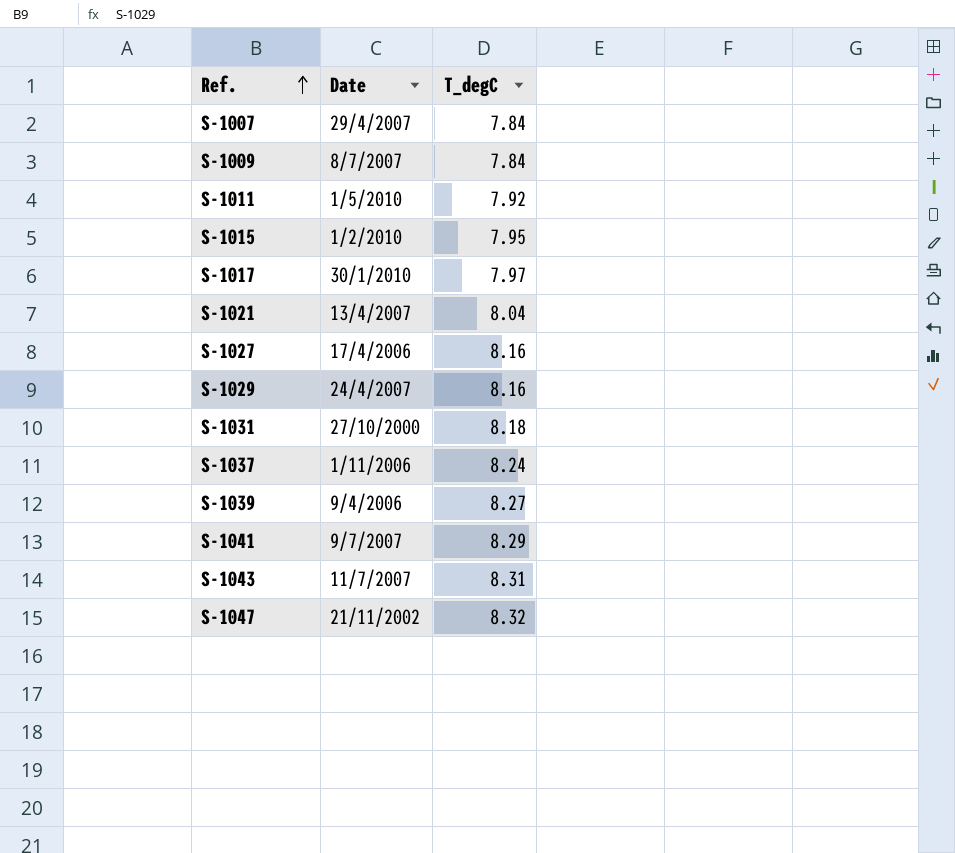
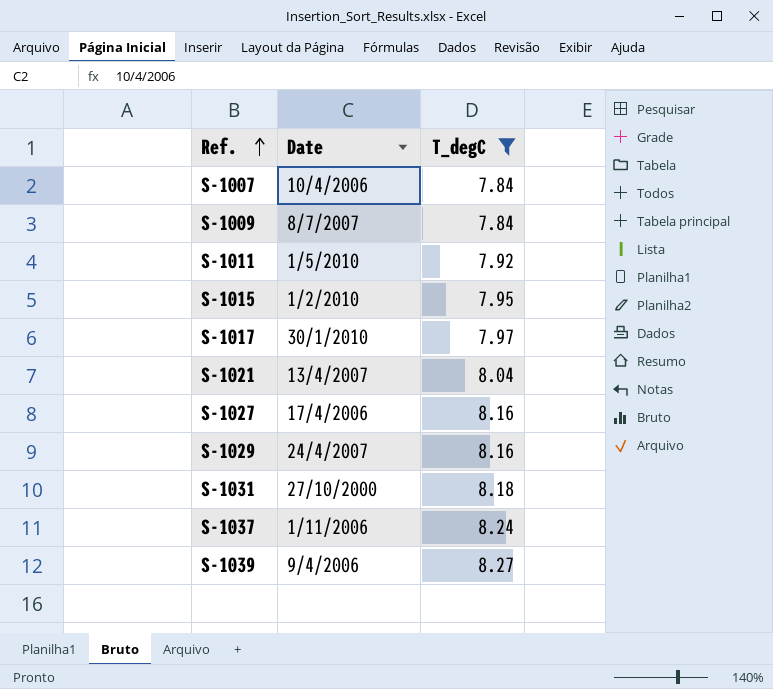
filter: none -> T_degC <= 8.27
S-1007 | Date: 29/4/2007 -> 10/4/2006

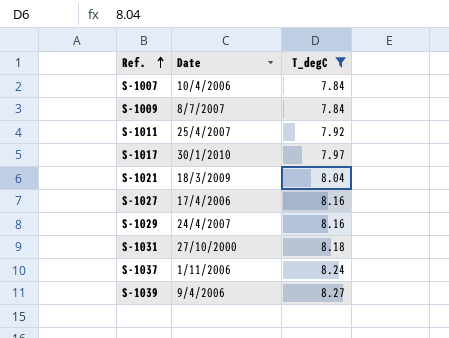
row S-1015: 1/2/2010 | 7.95 -> none
S-1011 | Date: 1/5/2010 -> 25/4/2007
S-1021 | Date: 13/4/2007 -> 18/3/2009

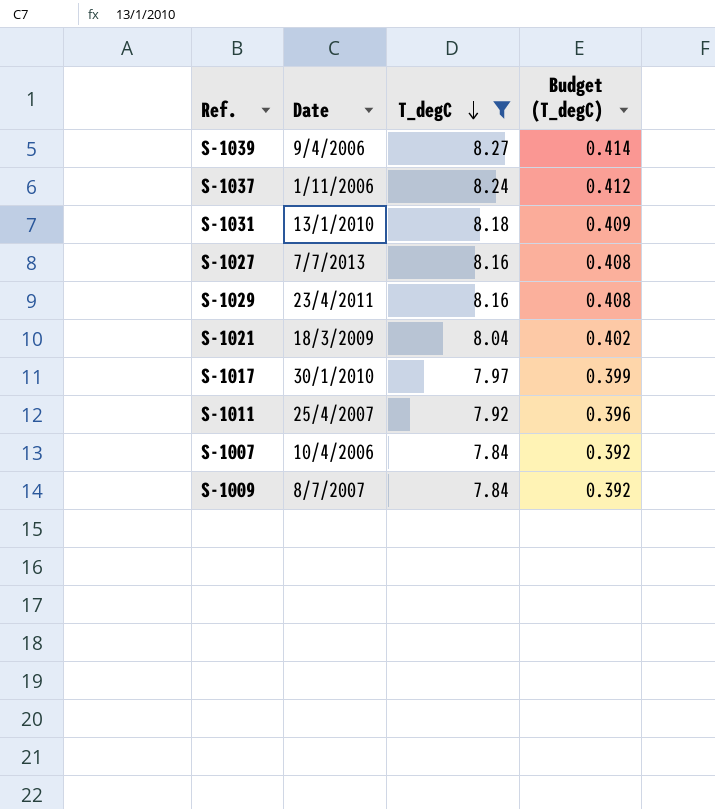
row order: Ref. ascending -> T_degC descending
column Budget (T_degC) | formula: none -> [T_degC] * 0.05
S-1031 | Date: 27/10/2000 -> 13/1/2010
S-1027 | Date: 17/4/2006 -> 7/7/2013
S-1029 | Date: 24/4/2007 -> 23/4/2011

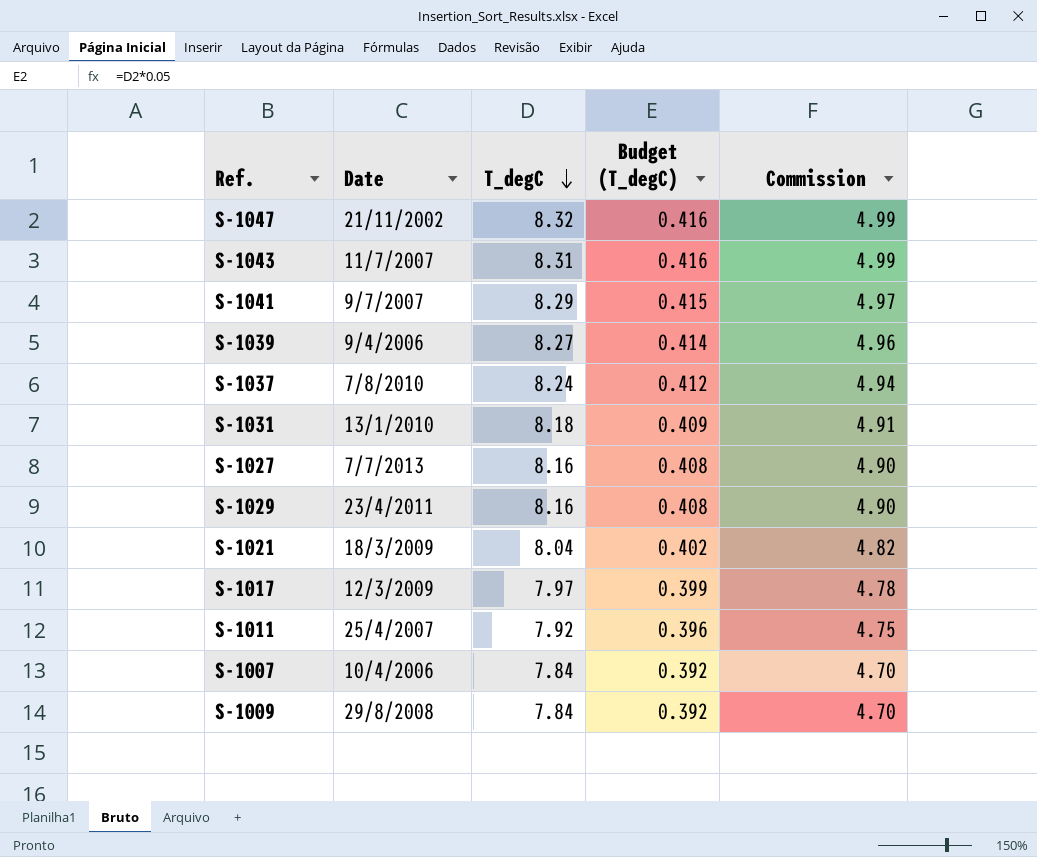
filter: T_degC <= 8.27 -> none
column Commission | formula: none -> [T_degC] * 0.6
S-1037 | Date: 1/11/2006 -> 7/8/2010
S-1017 | Date: 30/1/2010 -> 12/3/2009
S-1009 | Date: 8/7/2007 -> 29/8/2008

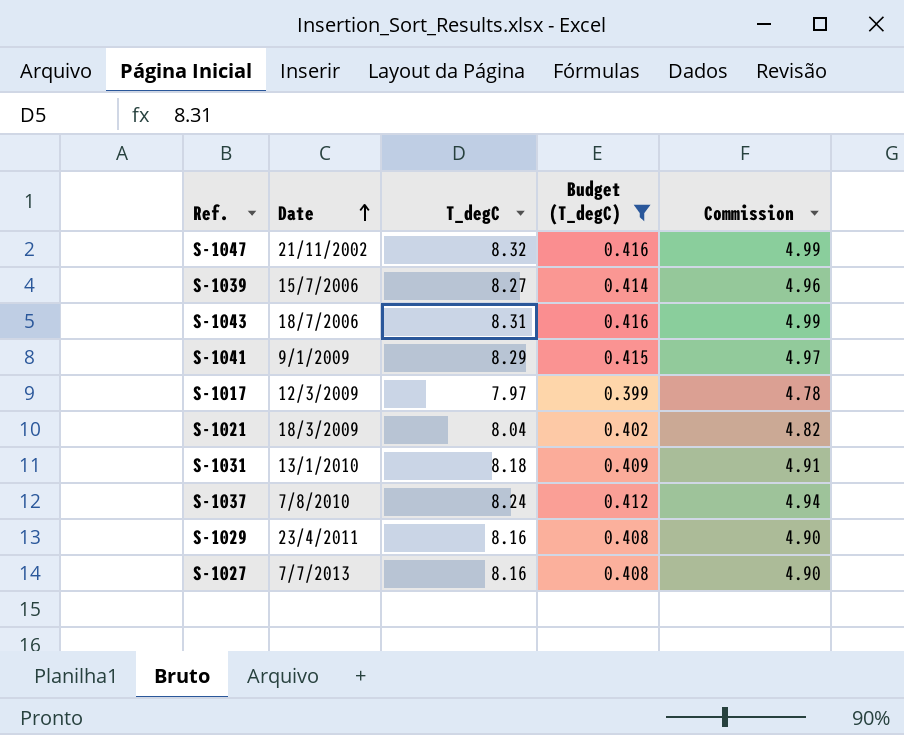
filter: none -> Budget (T_degC) >= 0.399
row order: T_degC descending -> Date ascending
S-1039 | Date: 9/4/2006 -> 15/7/2006
S-1043 | Date: 11/7/2007 -> 18/7/2006
S-1041 | Date: 9/7/2007 -> 9/1/2009

